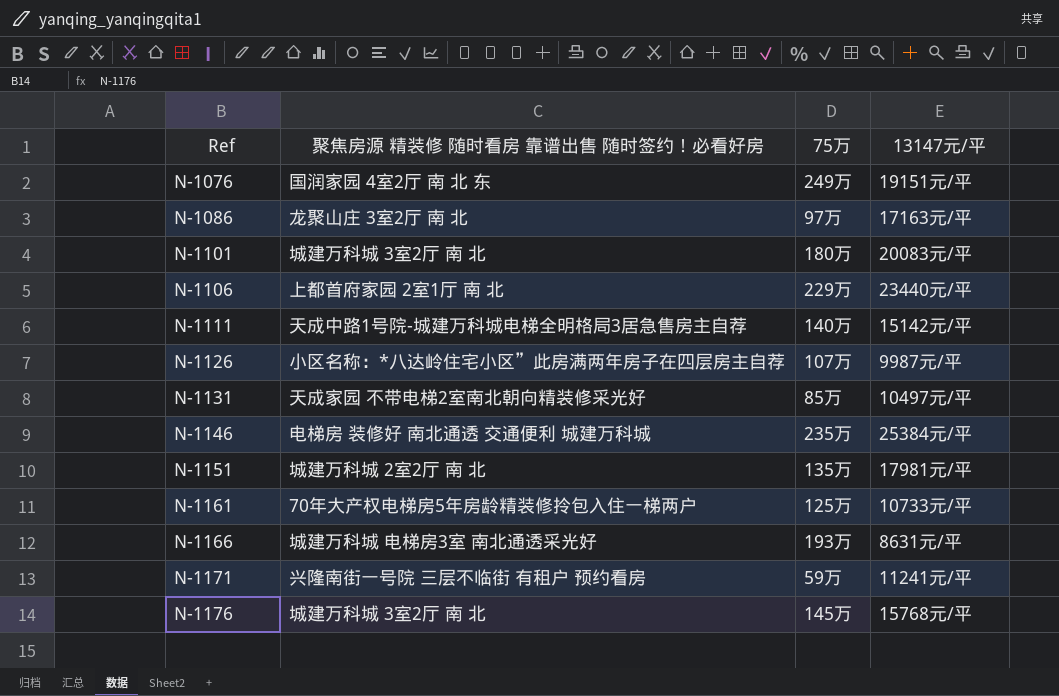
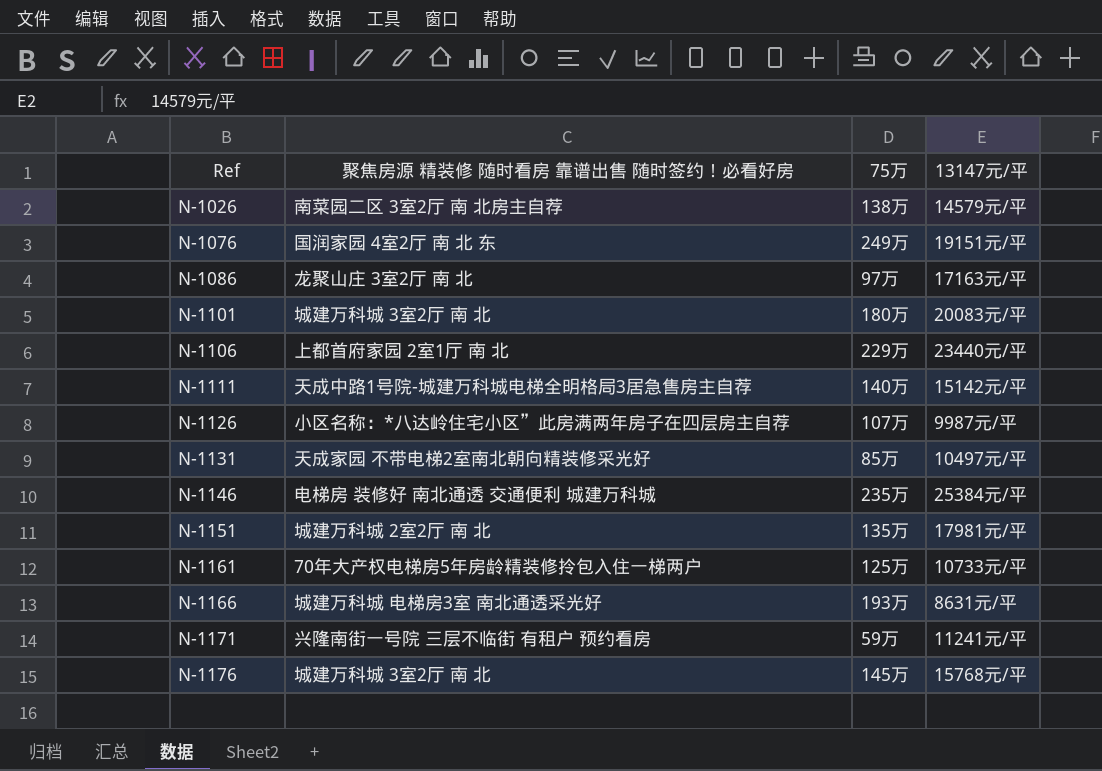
row N-1026: none -> 南菜园二区 3室2厅 南 北房主自荐 | 138万 | 14579元/平

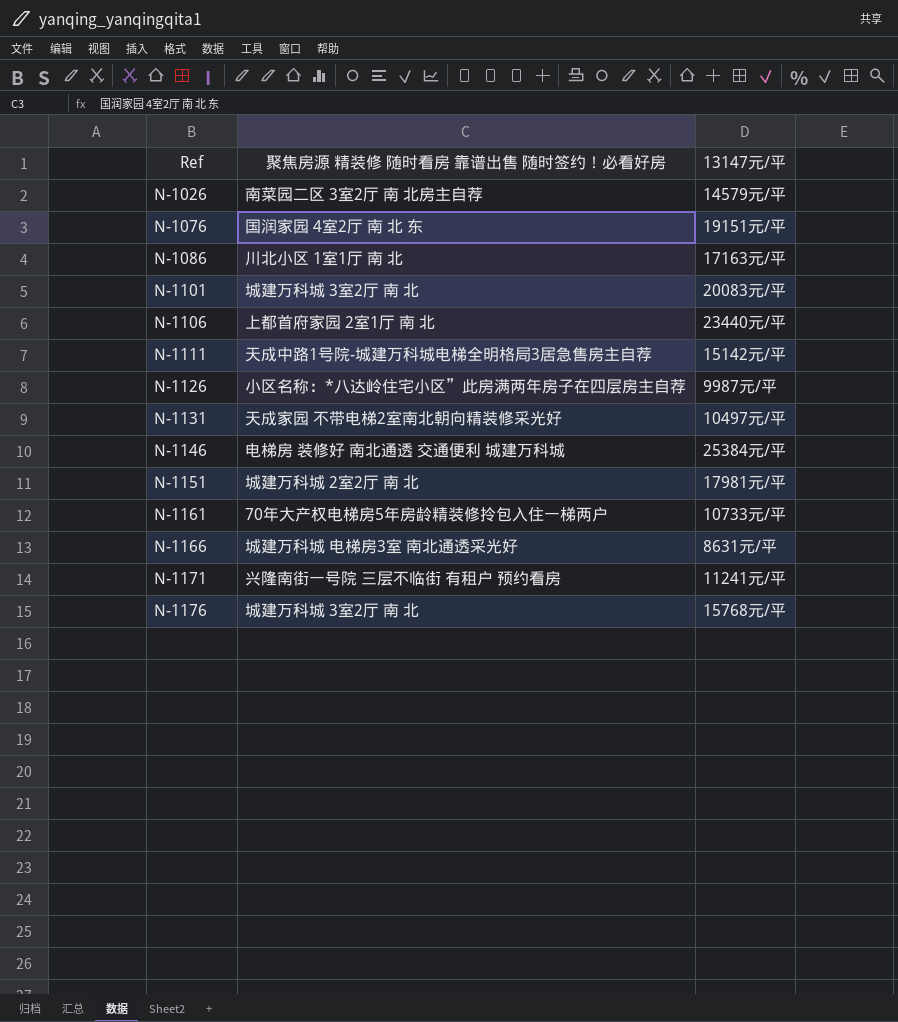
column 75万 | position: 3 -> none
N-1086 | 聚焦房源 精装修 随时看房 靠谱出售 随时签约！必看好房: 龙聚山庄 3室2厅 南 北 -> 川北小区 1室1厅 南 北

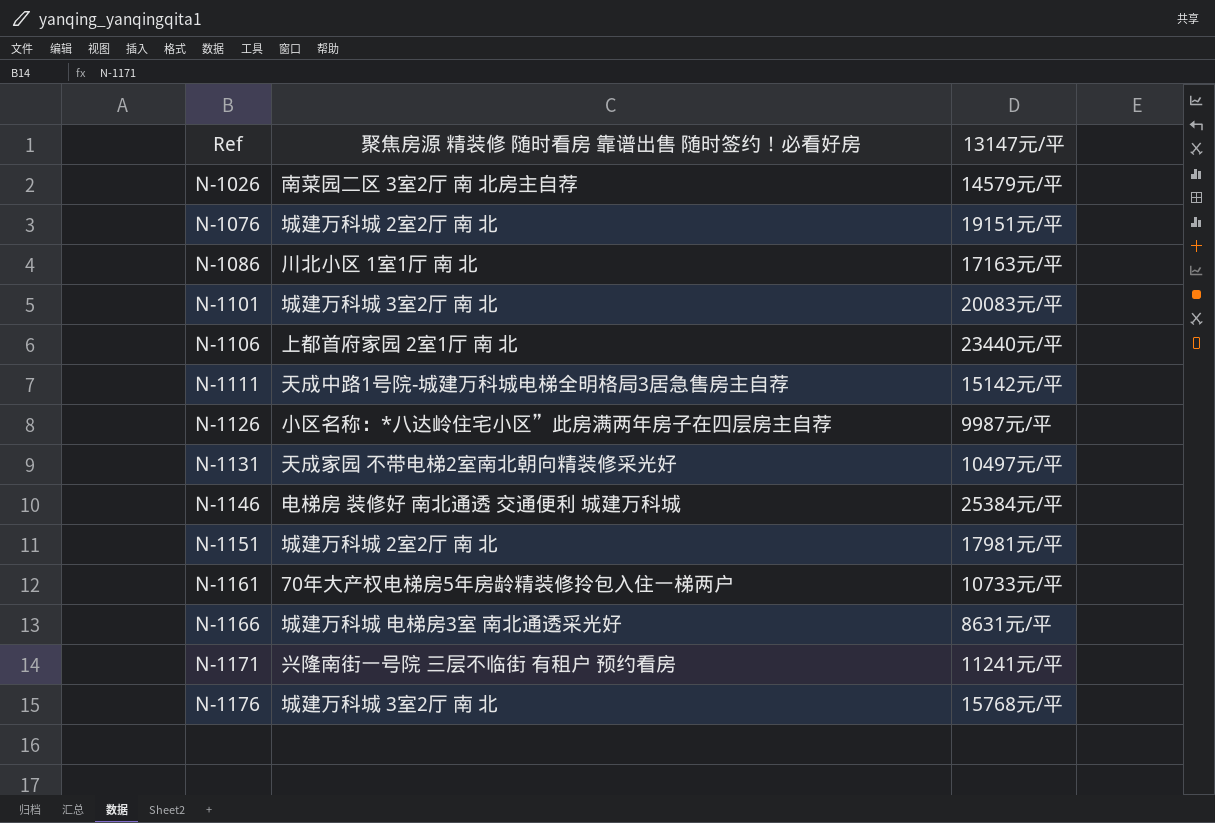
N-1076 | 聚焦房源 精装修 随时看房 靠谱出售 随时签约！必看好房: 国润家园 4室2厅 南 北 东 -> 城建万科城 2室2厅 南 北

